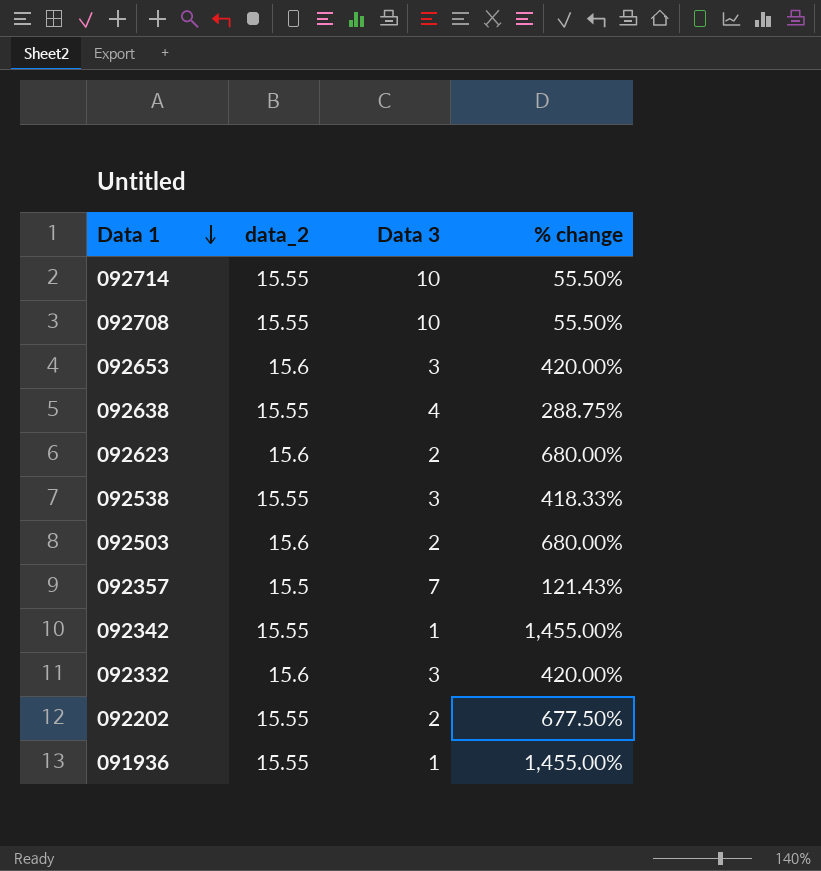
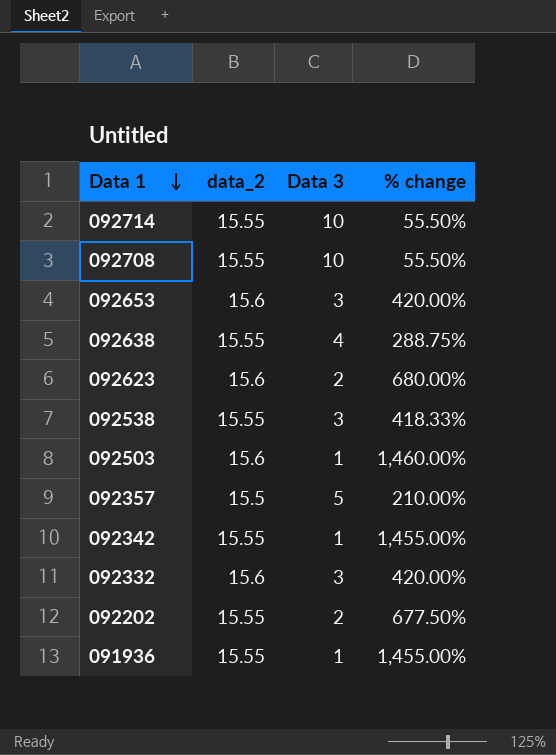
092503 | Data 3: 2 -> 1
092503 | % change: 680.00% -> 1,460.00%
092357 | Data 3: 7 -> 5
092357 | % change: 121.43% -> 210.00%

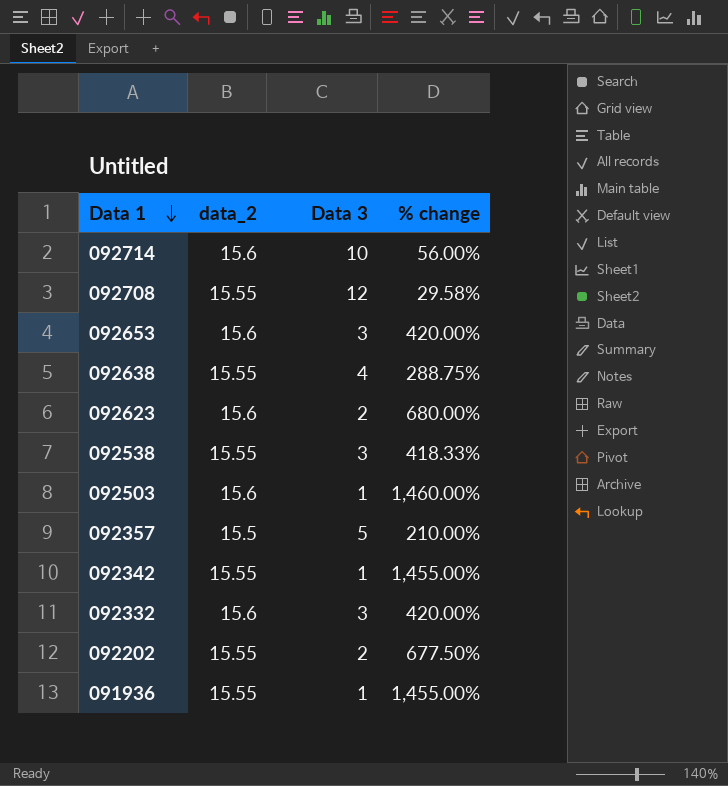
092714 | data_2: 15.55 -> 15.6
092714 | % change: 55.50% -> 56.00%
092708 | Data 3: 10 -> 12
092708 | % change: 55.50% -> 29.58%

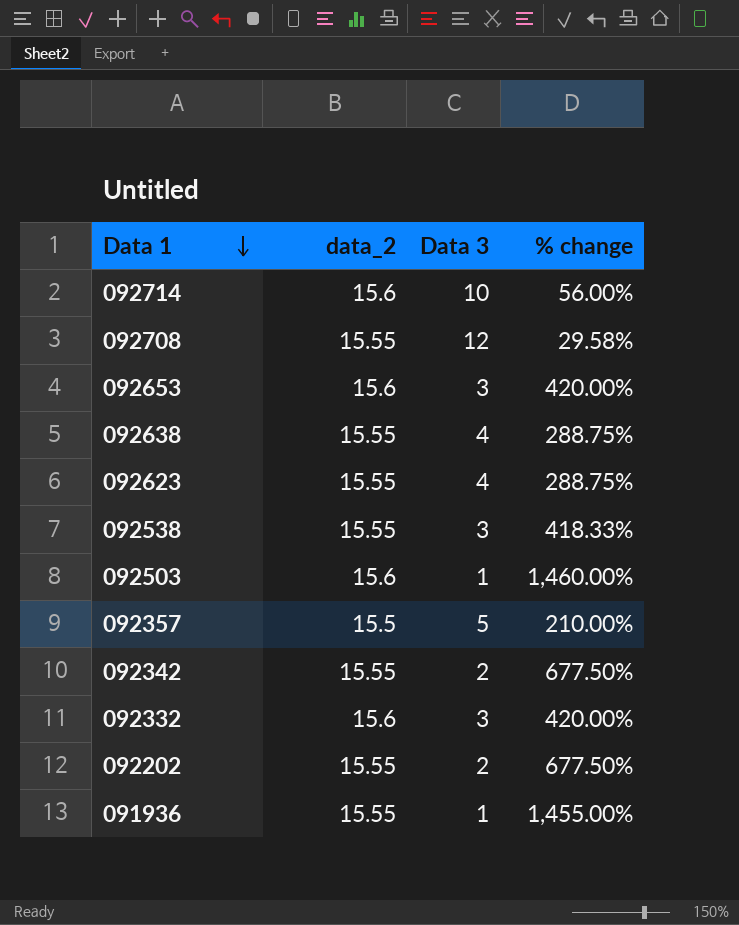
092623 | data_2: 15.6 -> 15.55
092623 | Data 3: 2 -> 4
092623 | % change: 680.00% -> 288.75%
092342 | Data 3: 1 -> 2
092342 | % change: 1,455.00% -> 677.50%

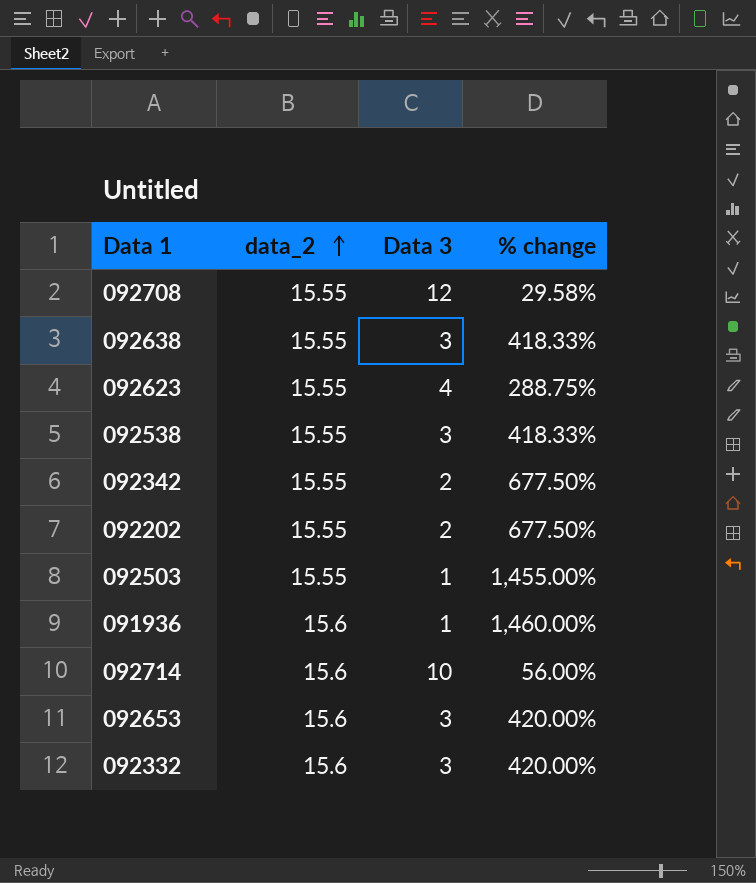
row order: Data 1 descending -> data_2 ascending
row 092357: 15.5 | 5 | 210.00% -> none
092638 | Data 3: 4 -> 3
092638 | % change: 288.75% -> 418.33%
092503 | data_2: 15.6 -> 15.55
092503 | % change: 1,460.00% -> 1,455.00%
091936 | data_2: 15.55 -> 15.6
091936 | % change: 1,455.00% -> 1,460.00%

